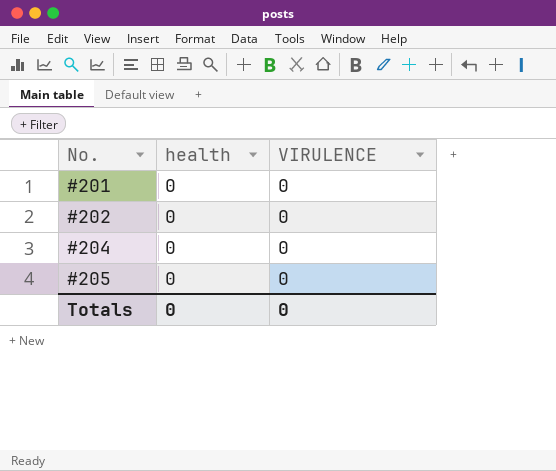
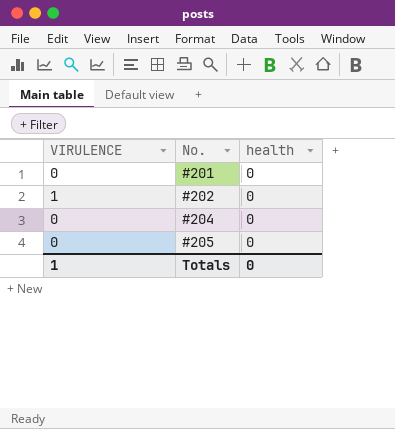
column VIRULENCE | position: 3 -> 1
#202 | VIRULENCE: 0 -> 1
Totals | VIRULENCE: 0 -> 1

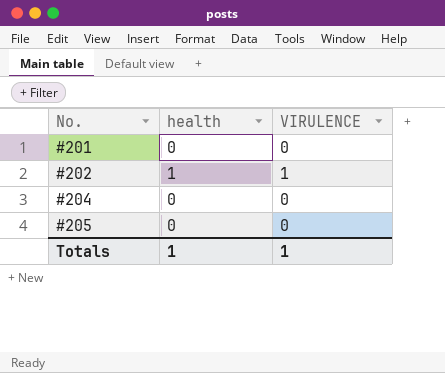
column VIRULENCE | position: 1 -> 3
#202 | health: 0 -> 1
Totals | health: 0 -> 1

